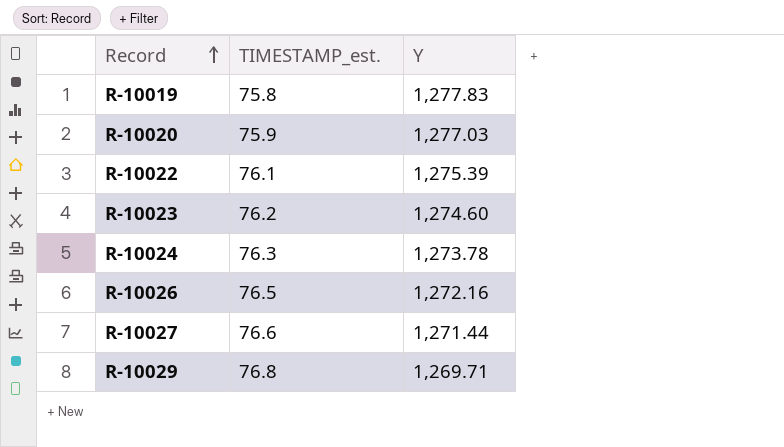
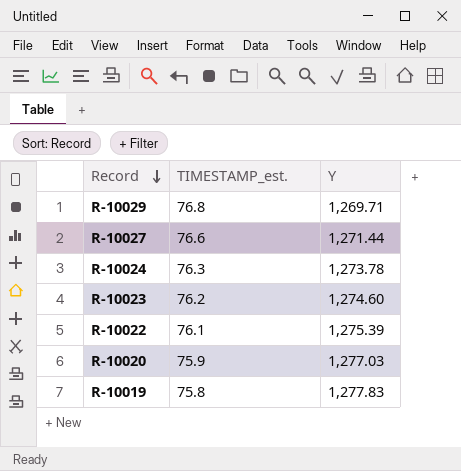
row order: Record ascending -> Record descending
row R-10026: 76.5 | 1,272.16 -> none

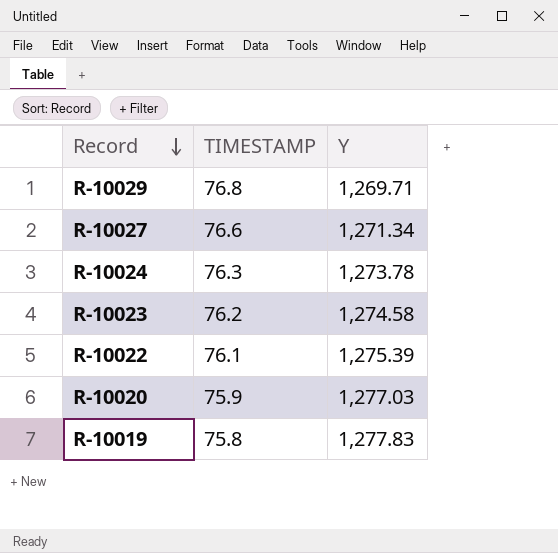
column name: TIMESTAMP_est. -> TIMESTAMP
R-10027 | Y: 1,271.44 -> 1,271.34
R-10023 | Y: 1,274.60 -> 1,274.58

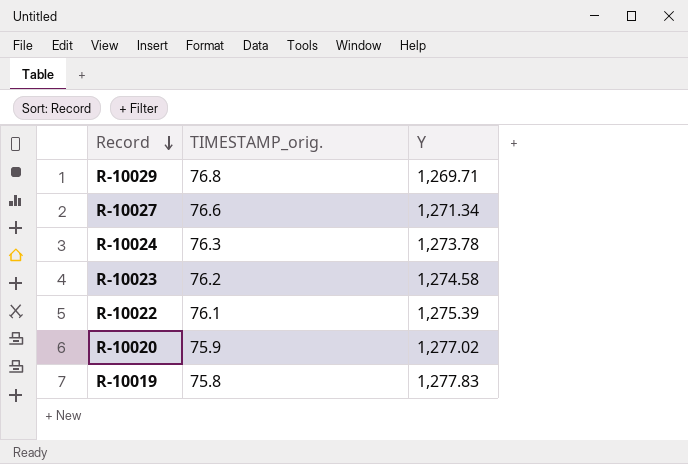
column name: TIMESTAMP -> TIMESTAMP_orig.
R-10020 | Y: 1,277.03 -> 1,277.02

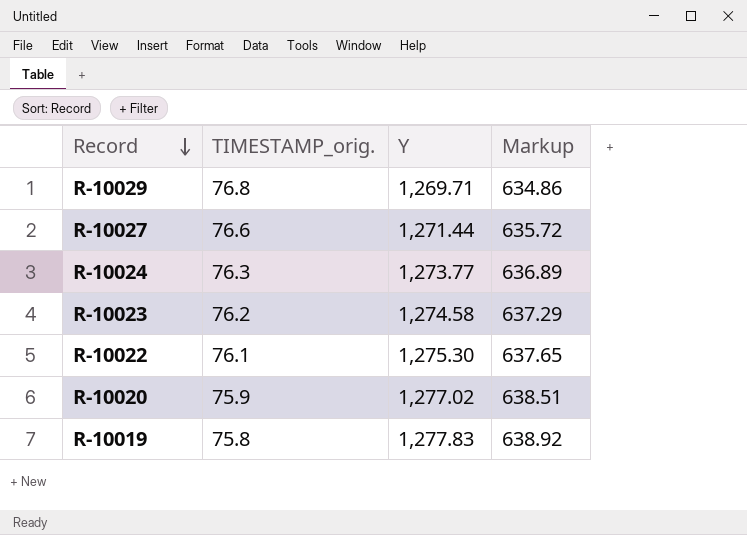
column Markup | formula: none -> [Y] * 0.5
R-10027 | Y: 1,271.34 -> 1,271.44
R-10024 | Y: 1,273.78 -> 1,273.77
R-10022 | Y: 1,275.39 -> 1,275.30

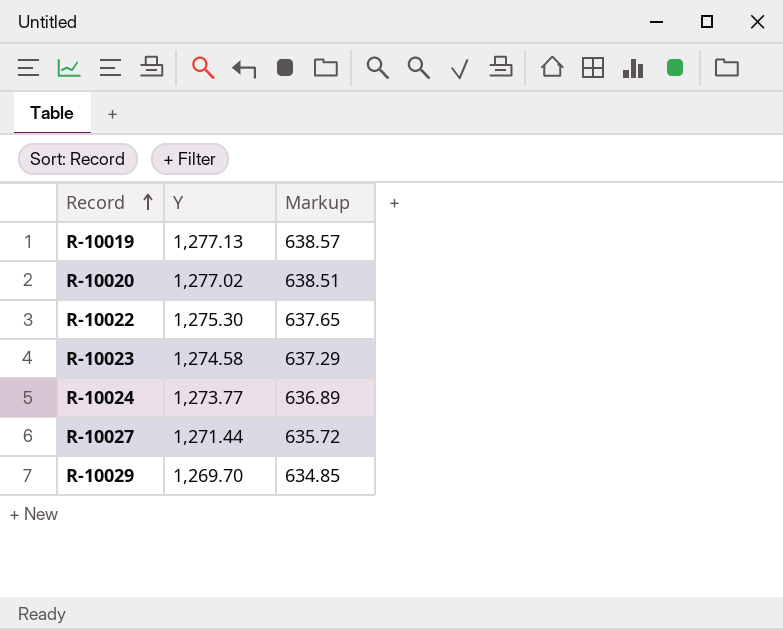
row order: Record descending -> Record ascending
column TIMESTAMP_orig. | position: 2 -> none
R-10019 | Y: 1,277.83 -> 1,277.13
R-10019 | Markup: 638.92 -> 638.57
R-10029 | Y: 1,269.71 -> 1,269.70
R-10029 | Markup: 634.86 -> 634.85

